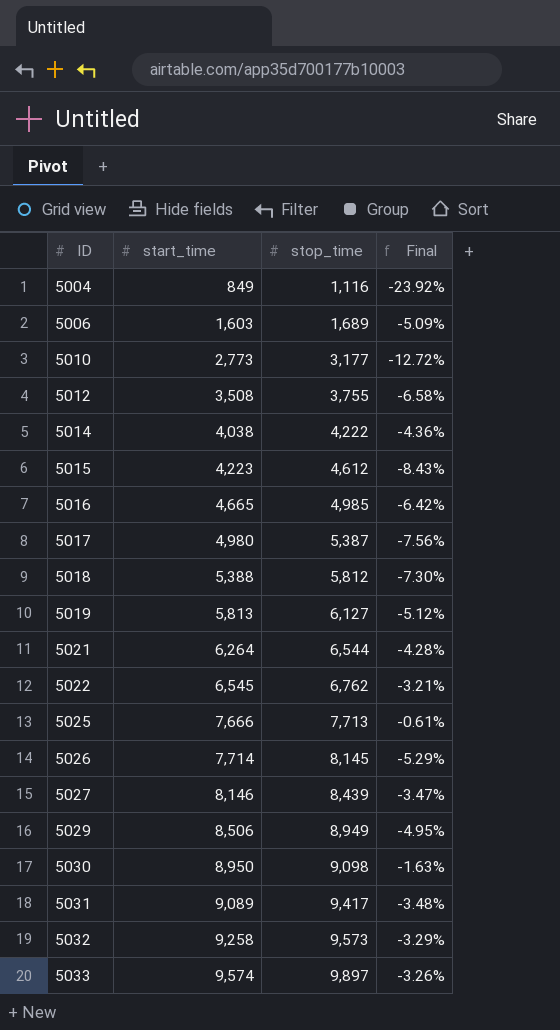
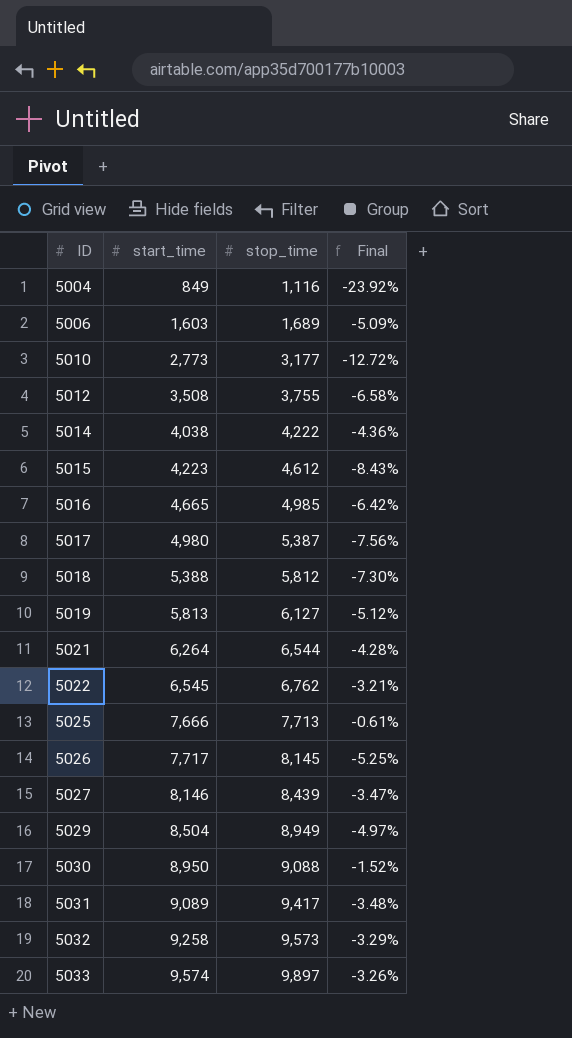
5026 | start_time: 7,714 -> 7,717
5026 | Final: -5.29% -> -5.25%
5029 | start_time: 8,506 -> 8,504
5029 | Final: -4.95% -> -4.97%
5030 | stop_time: 9,098 -> 9,088
5030 | Final: -1.63% -> -1.52%

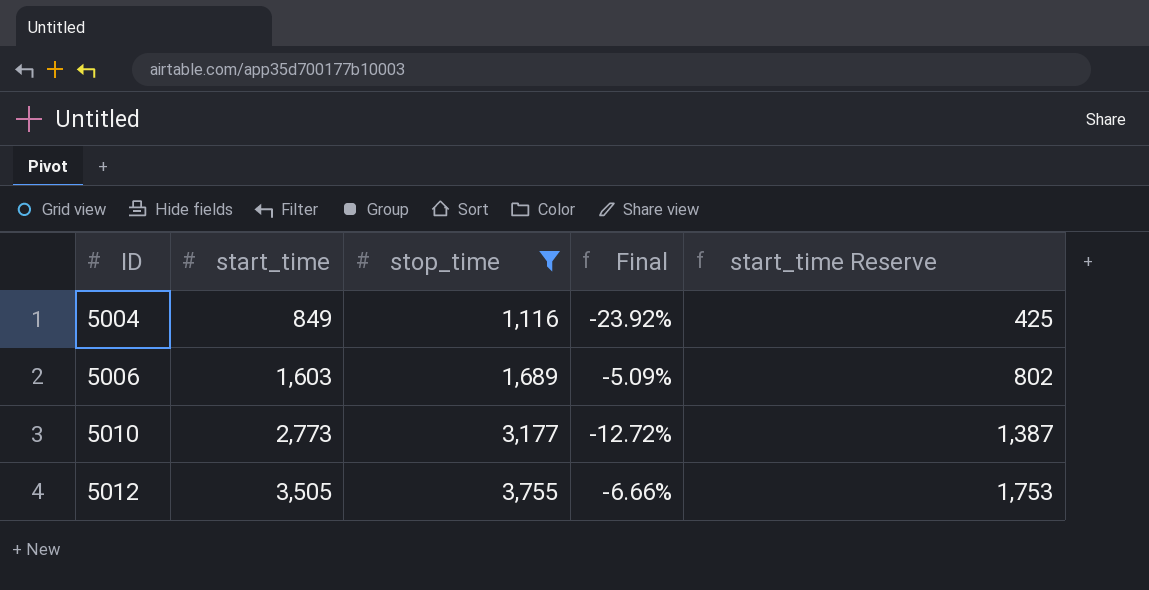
filter: none -> stop_time <= 3,755
column start_time Reserve | formula: none -> [start_time] * 0.5
5012 | start_time: 3,508 -> 3,505
5012 | Final: -6.58% -> -6.66%

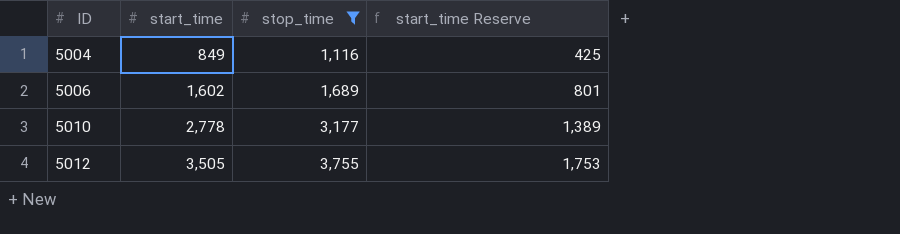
column Final | formula: ([start_time] - [stop_time]) / [stop_time] -> none
5006 | start_time: 1,603 -> 1,602
5006 | start_time Reserve: 802 -> 801
5010 | start_time: 2,773 -> 2,778
5010 | start_time Reserve: 1,387 -> 1,389

